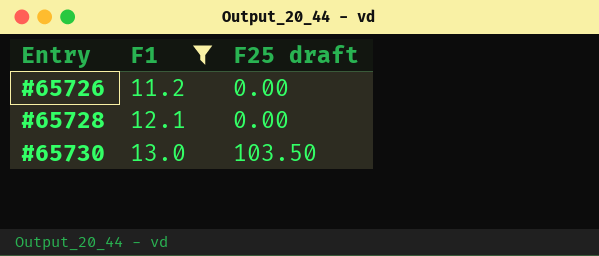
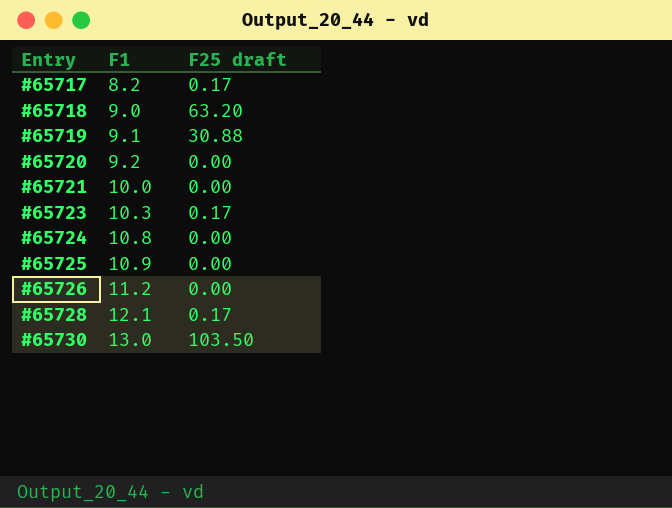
filter: F1 >= 11.2 -> none
#65728 | F25 draft: 0.00 -> 0.17

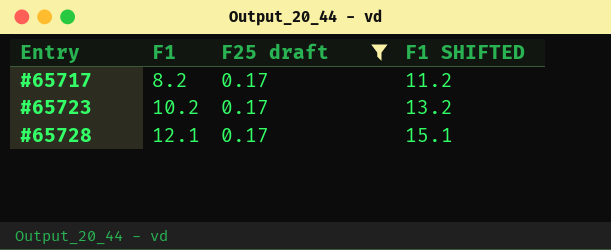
filter: none -> F25 draft = 0.17
column F1 SHIFTED | formula: none -> [F1] + 3
#65723 | F1: 10.3 -> 10.2

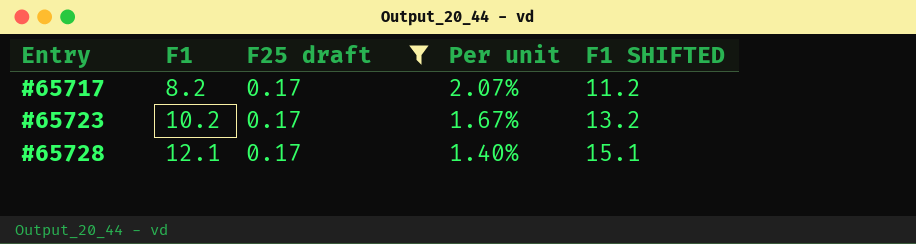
column Per unit | formula: none -> [F25 draft] / [F1]

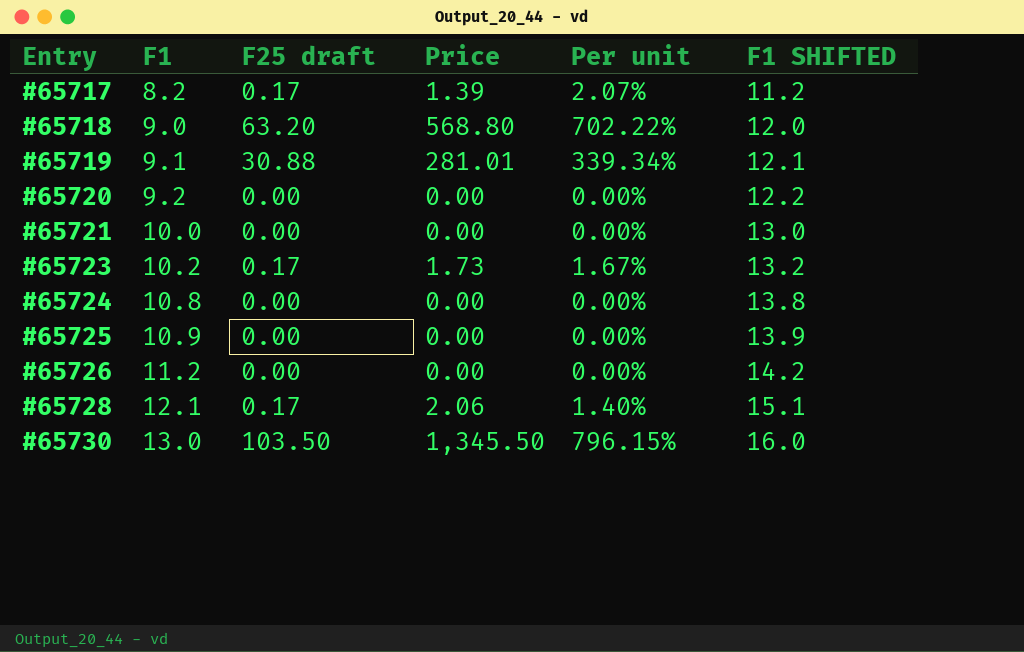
filter: F25 draft = 0.17 -> none
column Price | formula: none -> [F1] * [F25 draft]

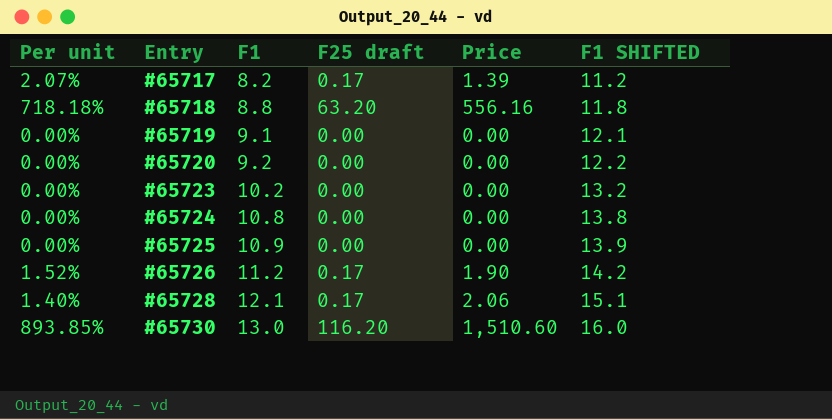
column Per unit | position: 5 -> 1
row #65721: 10.0 | 0.00 | 0.00 | 0.00% | 13.0 -> none
#65718 | Per unit: 702.22% -> 718.18%
#65718 | F1: 9.0 -> 8.8
#65718 | Price: 568.80 -> 556.16
#65718 | F1 SHIFTED: 12.0 -> 11.8
#65719 | Per unit: 339.34% -> 0.00%
#65719 | F25 draft: 30.88 -> 0.00
#65719 | Price: 281.01 -> 0.00
#65723 | Per unit: 1.67% -> 0.00%
#65723 | F25 draft: 0.17 -> 0.00
#65723 | Price: 1.73 -> 0.00
#65726 | Per unit: 0.00% -> 1.52%
#65726 | F25 draft: 0.00 -> 0.17
#65726 | Price: 0.00 -> 1.90
#65730 | Per unit: 796.15% -> 893.85%
#65730 | F25 draft: 103.50 -> 116.20
#65730 | Price: 1,345.50 -> 1,510.60

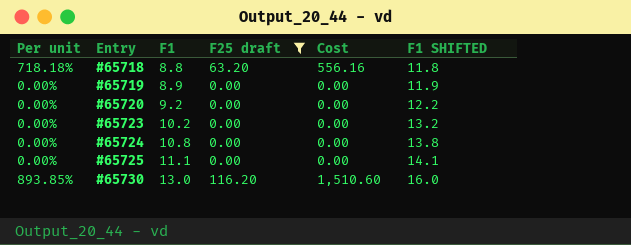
filter: none -> F25 draft != 0.17
column name: Price -> Cost
#65719 | F1: 9.1 -> 8.9
#65719 | F1 SHIFTED: 12.1 -> 11.9
#65725 | F1: 10.9 -> 11.1
#65725 | F1 SHIFTED: 13.9 -> 14.1

